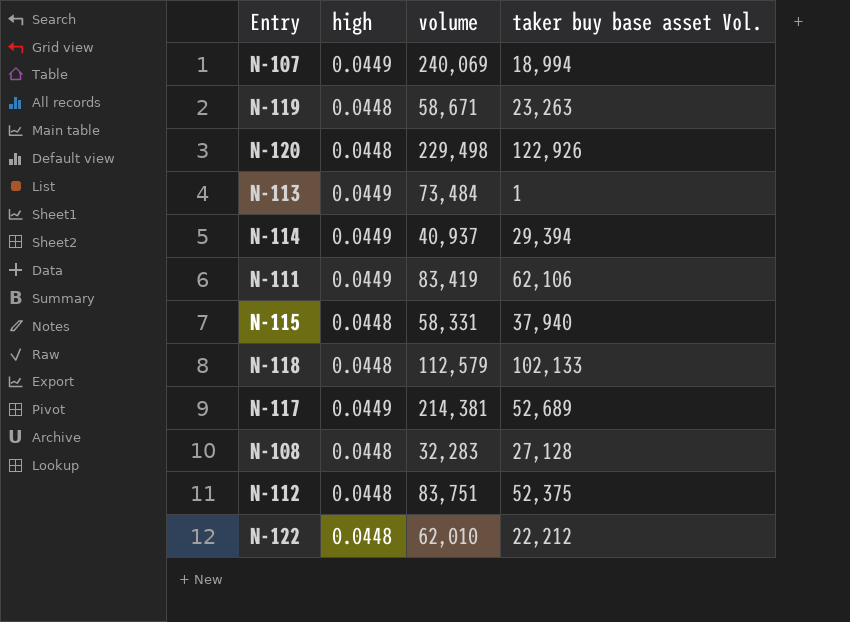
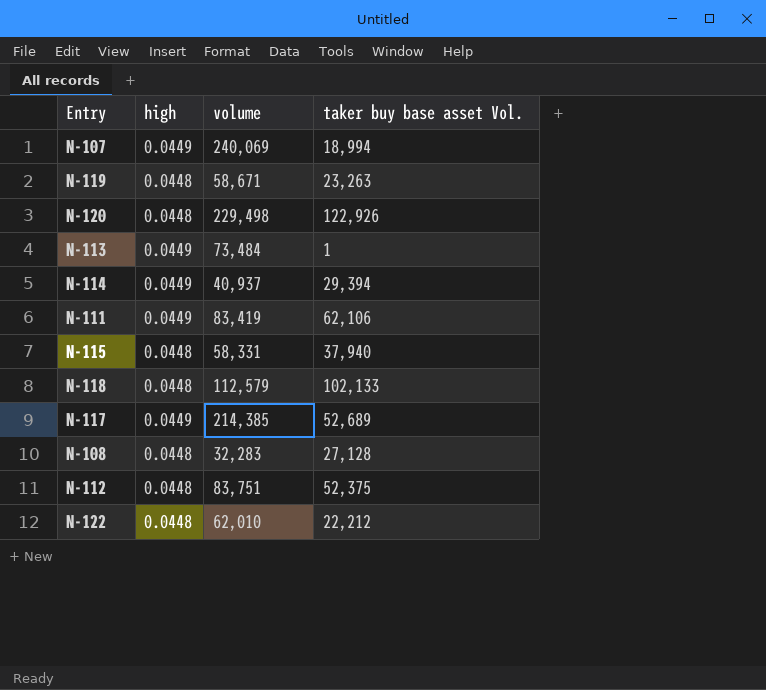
N-117 | volume: 214,381 -> 214,385

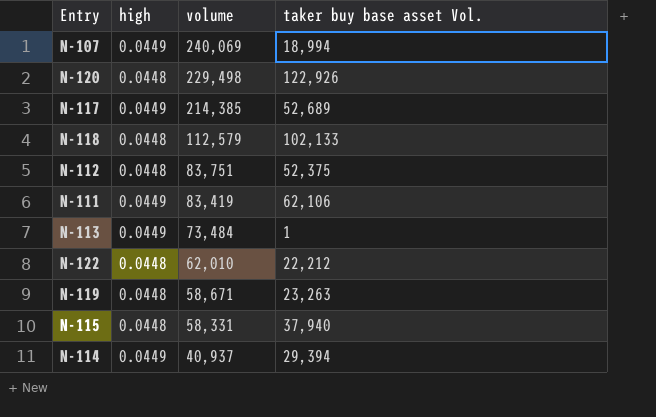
row order: none -> volume descending
row N-108: 0.0448 | 32,283 | 27,128 -> none

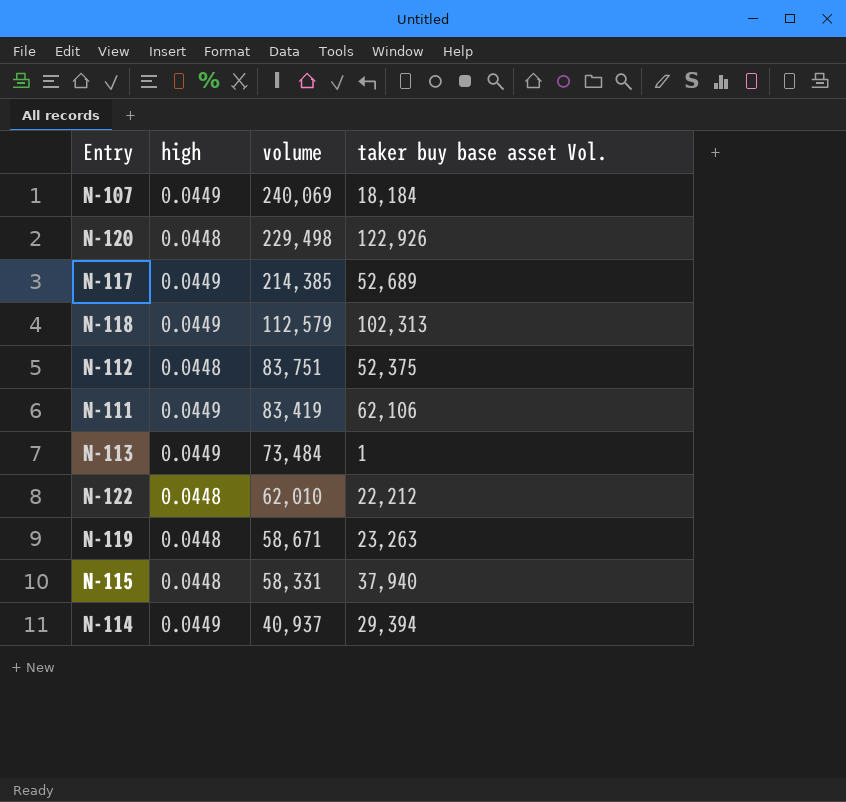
N-107 | taker buy base asset Vol.: 18,994 -> 18,184
N-118 | high: 0.0448 -> 0.0449
N-118 | taker buy base asset Vol.: 102,133 -> 102,313

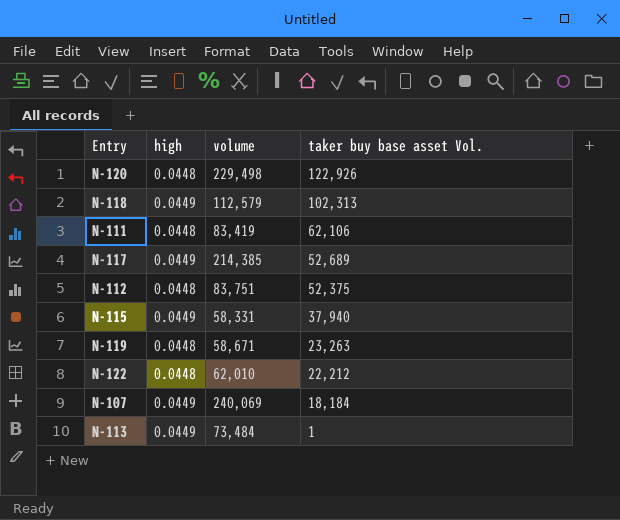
row order: volume descending -> taker buy base asset Vol. descending
row N-114: 0.0449 | 40,937 | 29,394 -> none
N-111 | high: 0.0449 -> 0.0448
N-115 | high: 0.0448 -> 0.0449

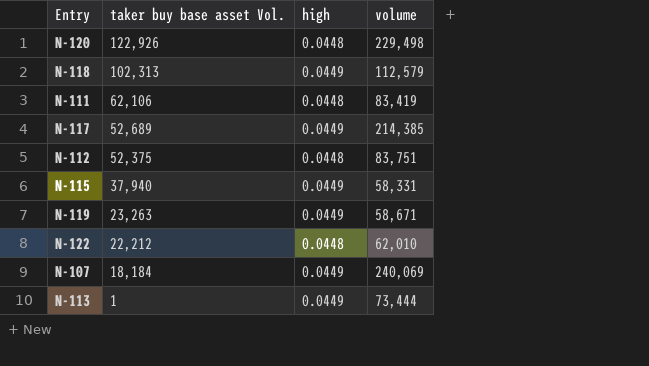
column taker buy base asset Vol. | position: 4 -> 2
N-119 | high: 0.0448 -> 0.0449
N-113 | volume: 73,484 -> 73,444

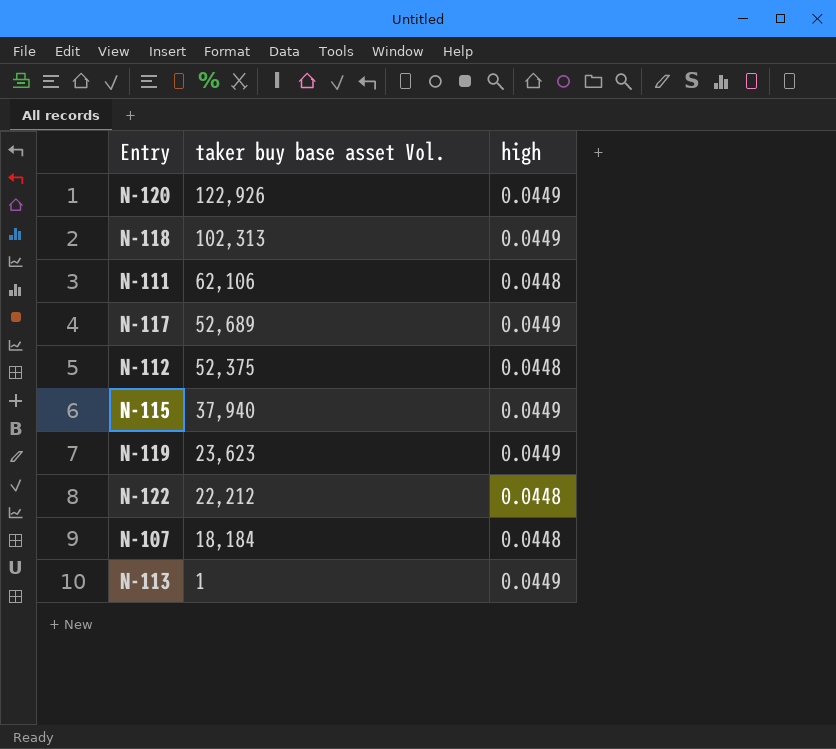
column volume | position: 4 -> none
N-120 | high: 0.0448 -> 0.0449
N-119 | taker buy base asset Vol.: 23,263 -> 23,623
N-107 | high: 0.0449 -> 0.0448

